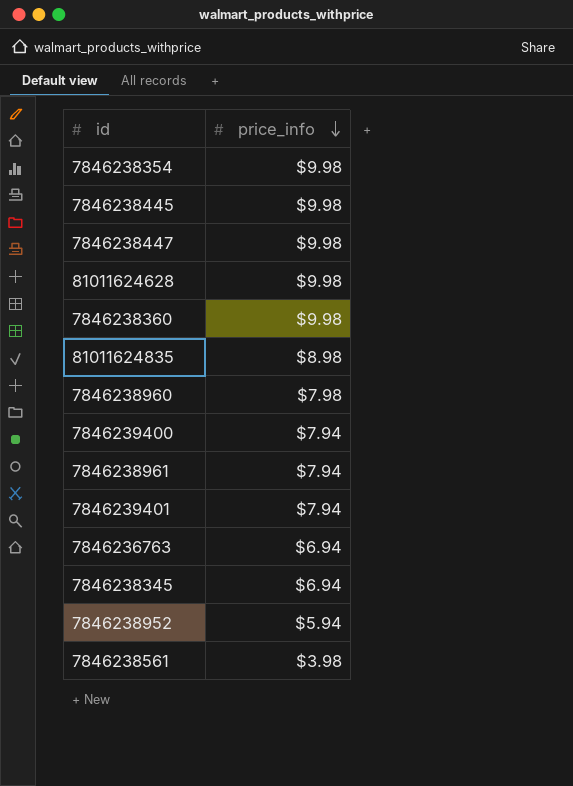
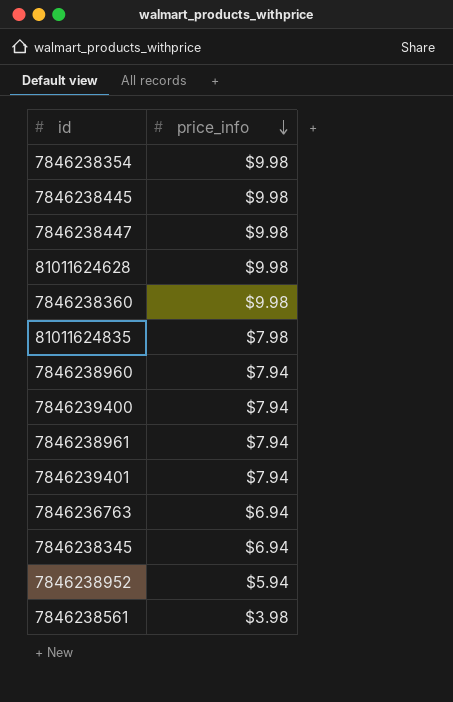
81011624835 | price_info: $8.98 -> $7.98
7846238960 | price_info: $7.98 -> $7.94

